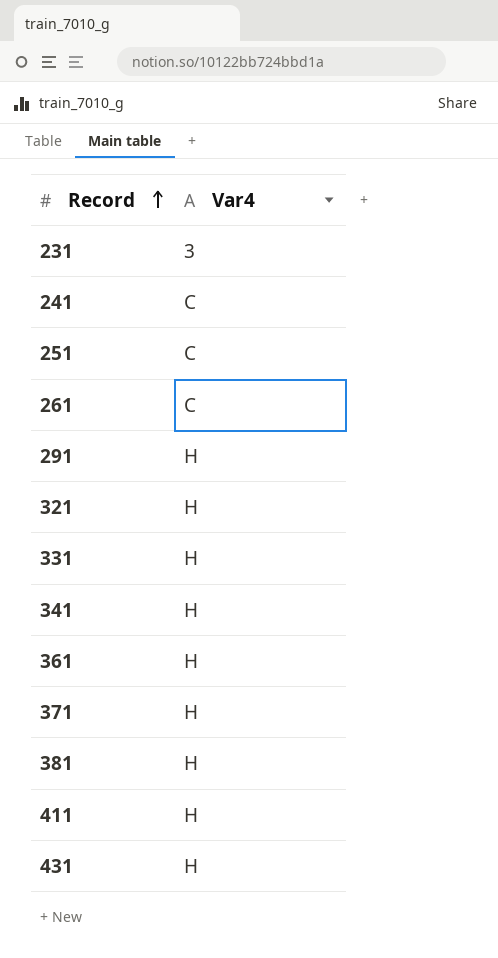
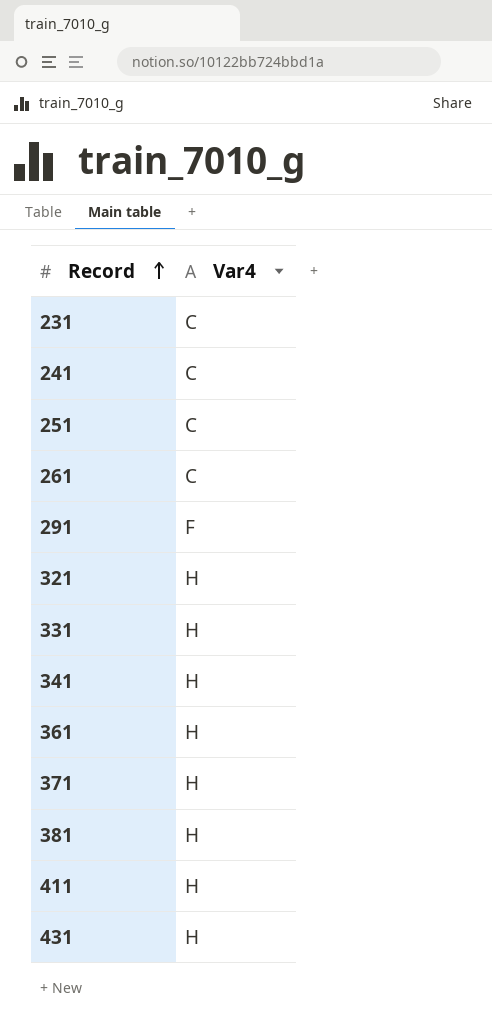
231 | Var4: 3 -> C
291 | Var4: H -> F

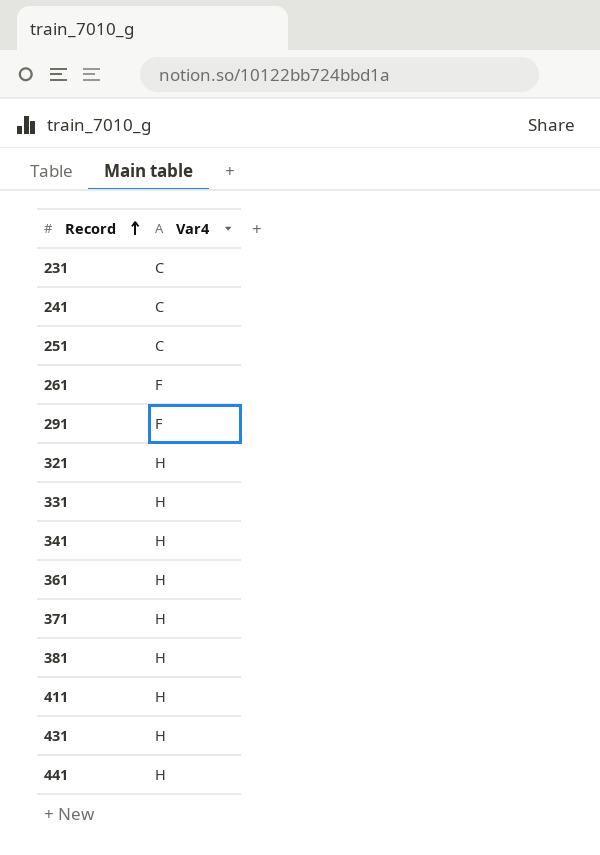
261 | Var4: C -> F
row 441: none -> H

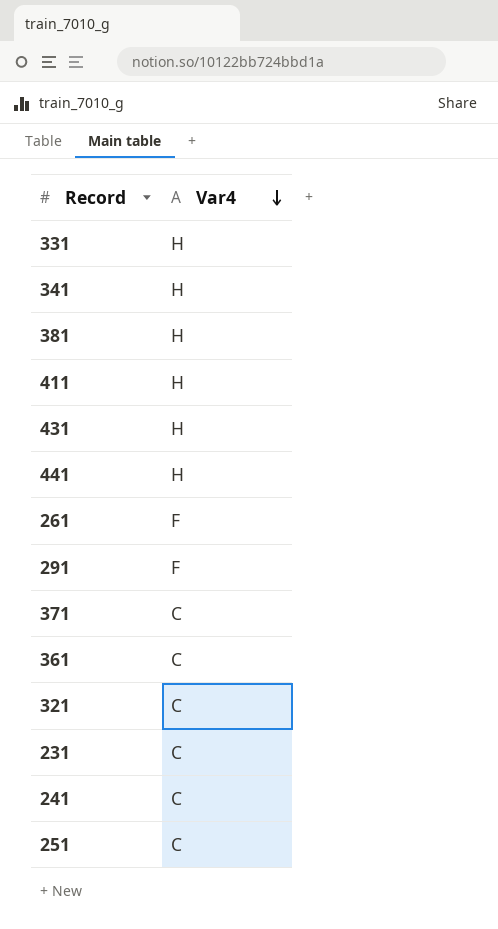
row order: Record ascending -> Var4 descending
371 | Var4: H -> C
361 | Var4: H -> C
321 | Var4: H -> C

